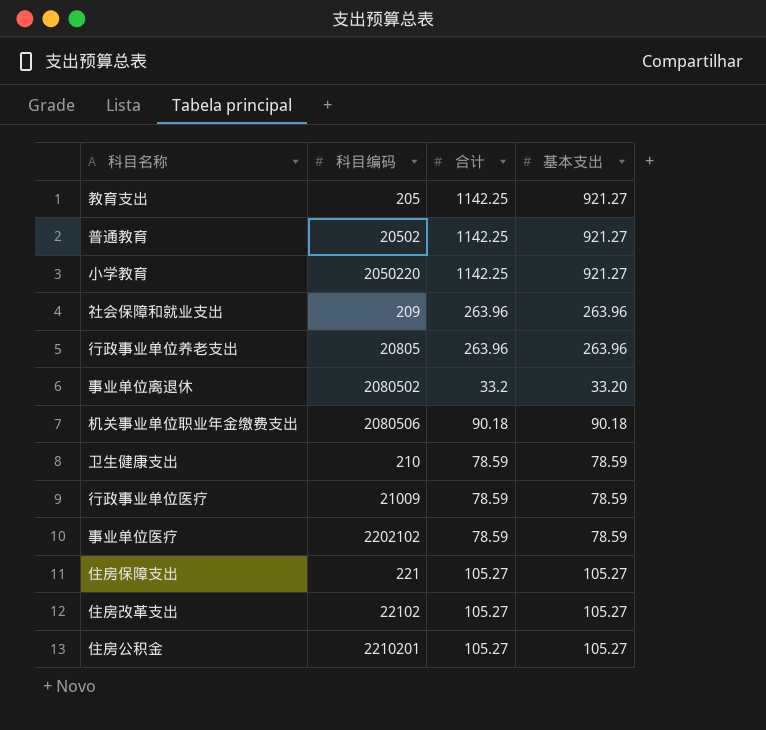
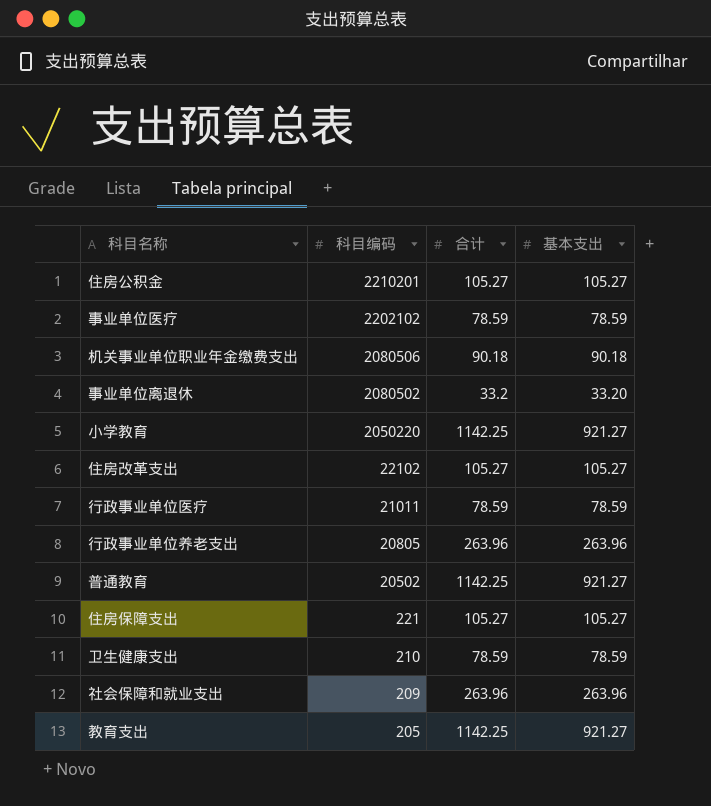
row order: none -> 科目编码 descending
行政事业单位医疗 | 科目编码: 21009 -> 21011

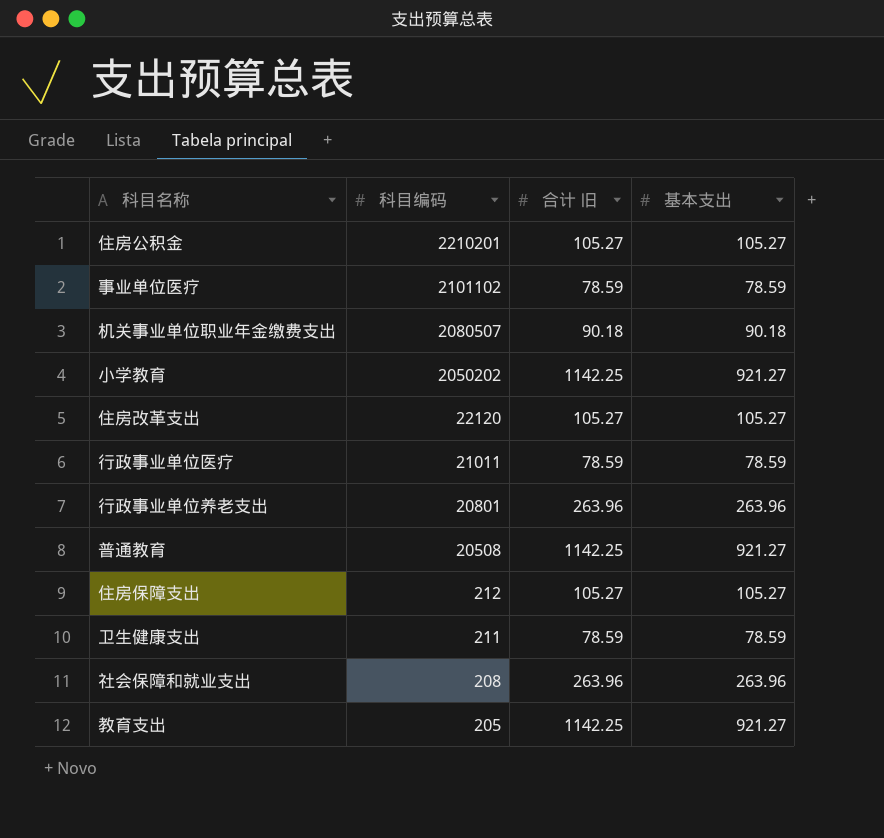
column name: 合计 -> 合计 旧
row 事业单位离退休: 2080502 | 33.2 | 33.20 -> none
事业单位医疗 | 科目编码: 2202102 -> 2101102
机关事业单位职业年金缴费支出 | 科目编码: 2080506 -> 2080507
小学教育 | 科目编码: 2050220 -> 2050202
住房改革支出 | 科目编码: 22102 -> 22120
行政事业单位养老支出 | 科目编码: 20805 -> 20801
普通教育 | 科目编码: 20502 -> 20508
住房保障支出 | 科目编码: 221 -> 212
卫生健康支出 | 科目编码: 210 -> 211
社会保障和就业支出 | 科目编码: 209 -> 208

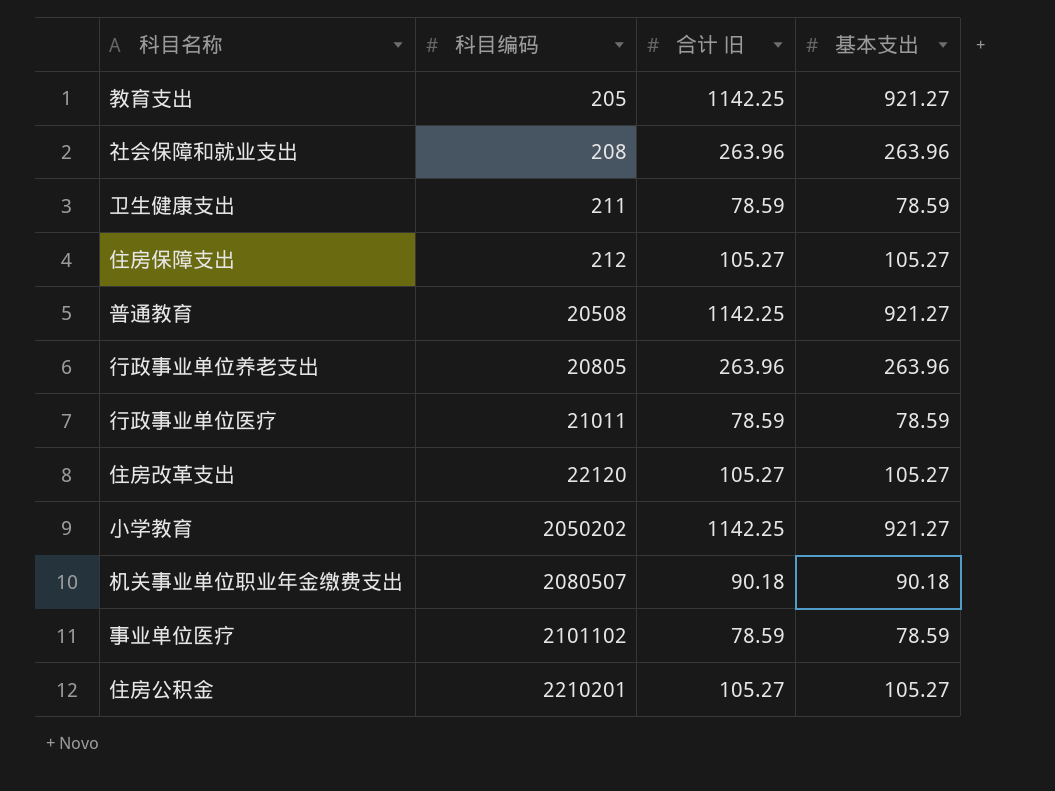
row order: 科目编码 descending -> 科目编码 ascending
行政事业单位养老支出 | 科目编码: 20801 -> 20805

